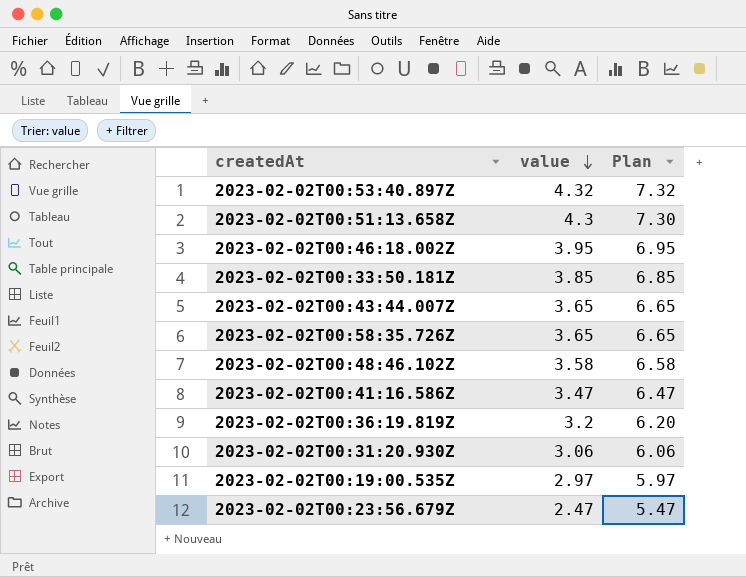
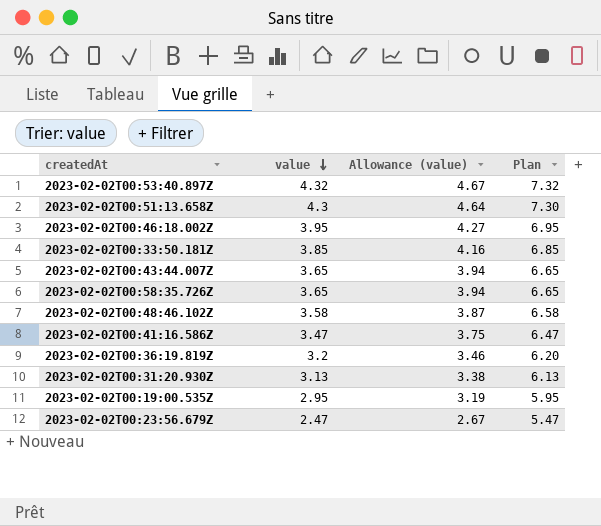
column Allowance (value) | formula: none -> [value] * 1.08
2023-02-02T00:31:20.930Z | value: 3.06 -> 3.13
2023-02-02T00:31:20.930Z | Plan: 6.06 -> 6.13
2023-02-02T00:19:00.535Z | value: 2.97 -> 2.95
2023-02-02T00:19:00.535Z | Plan: 5.97 -> 5.95

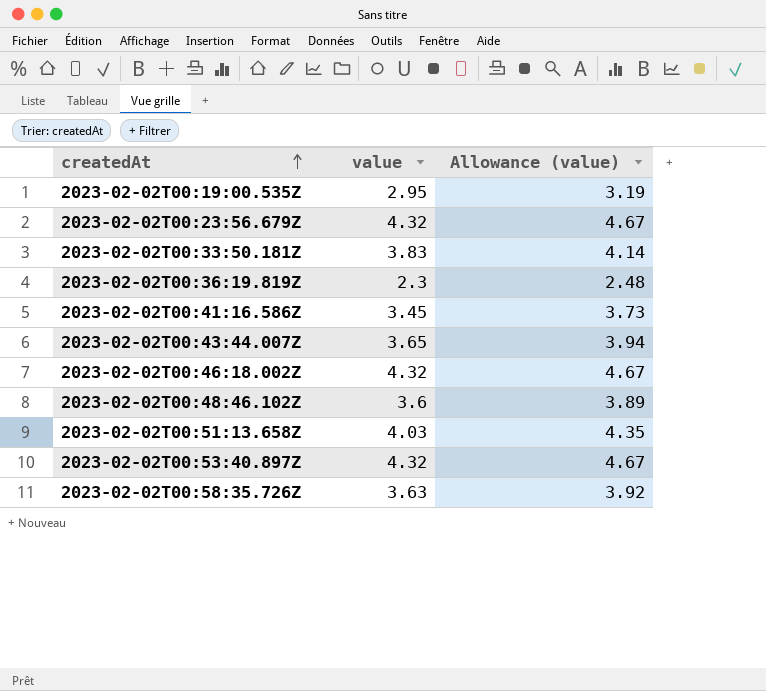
row order: value descending -> createdAt ascending
column Plan | formula: [value] + 3 -> none
row 2023-02-02T00:31:20.930Z: 3.13 | 3.38 | 6.13 -> none
2023-02-02T00:23:56.679Z | value: 2.47 -> 4.32
2023-02-02T00:23:56.679Z | Allowance (value): 2.67 -> 4.67
2023-02-02T00:33:50.181Z | value: 3.85 -> 3.83
2023-02-02T00:33:50.181Z | Allowance (value): 4.16 -> 4.14
2023-02-02T00:36:19.819Z | value: 3.2 -> 2.3
2023-02-02T00:36:19.819Z | Allowance (value): 3.46 -> 2.48
2023-02-02T00:41:16.586Z | value: 3.47 -> 3.45
2023-02-02T00:41:16.586Z | Allowance (value): 3.75 -> 3.73
2023-02-02T00:46:18.002Z | value: 3.95 -> 4.32
2023-02-02T00:46:18.002Z | Allowance (value): 4.27 -> 4.67
2023-02-02T00:48:46.102Z | value: 3.58 -> 3.6
2023-02-02T00:48:46.102Z | Allowance (value): 3.87 -> 3.89
2023-02-02T00:51:13.658Z | value: 4.3 -> 4.03
2023-02-02T00:51:13.658Z | Allowance (value): 4.64 -> 4.35
2023-02-02T00:58:35.726Z | value: 3.65 -> 3.63
2023-02-02T00:58:35.726Z | Allowance (value): 3.94 -> 3.92

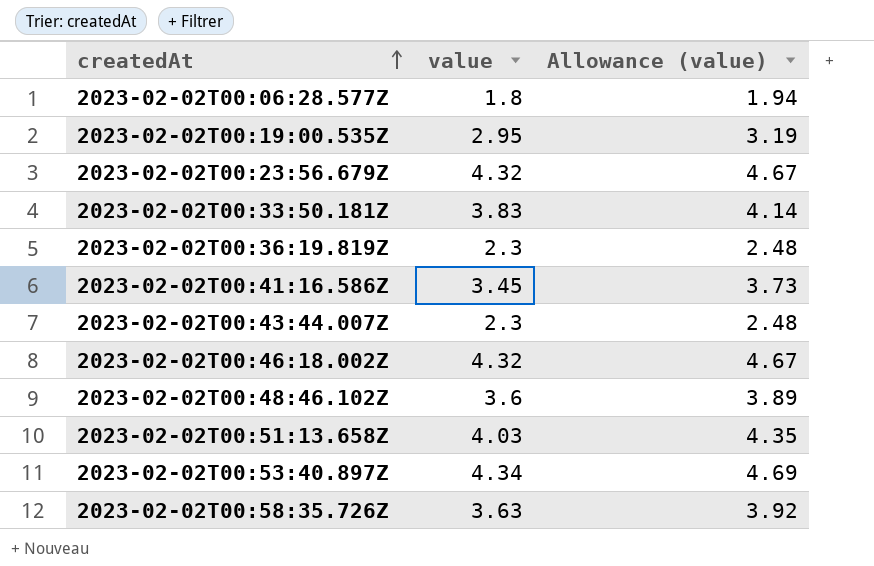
row 2023-02-02T00:06:28.577Z: none -> 1.8 | 1.94
2023-02-02T00:43:44.007Z | value: 3.65 -> 2.3
2023-02-02T00:43:44.007Z | Allowance (value): 3.94 -> 2.48
2023-02-02T00:53:40.897Z | value: 4.32 -> 4.34
2023-02-02T00:53:40.897Z | Allowance (value): 4.67 -> 4.69

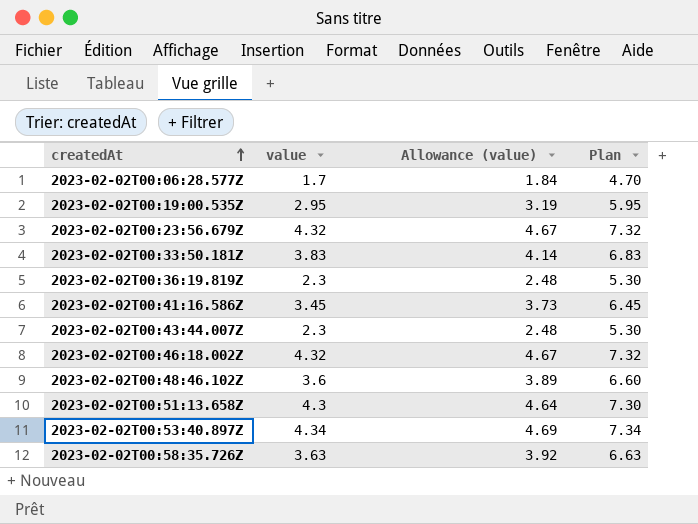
column Plan | formula: none -> [value] + 3
2023-02-02T00:06:28.577Z | value: 1.8 -> 1.7
2023-02-02T00:06:28.577Z | Allowance (value): 1.94 -> 1.84
2023-02-02T00:51:13.658Z | value: 4.03 -> 4.3
2023-02-02T00:51:13.658Z | Allowance (value): 4.35 -> 4.64

